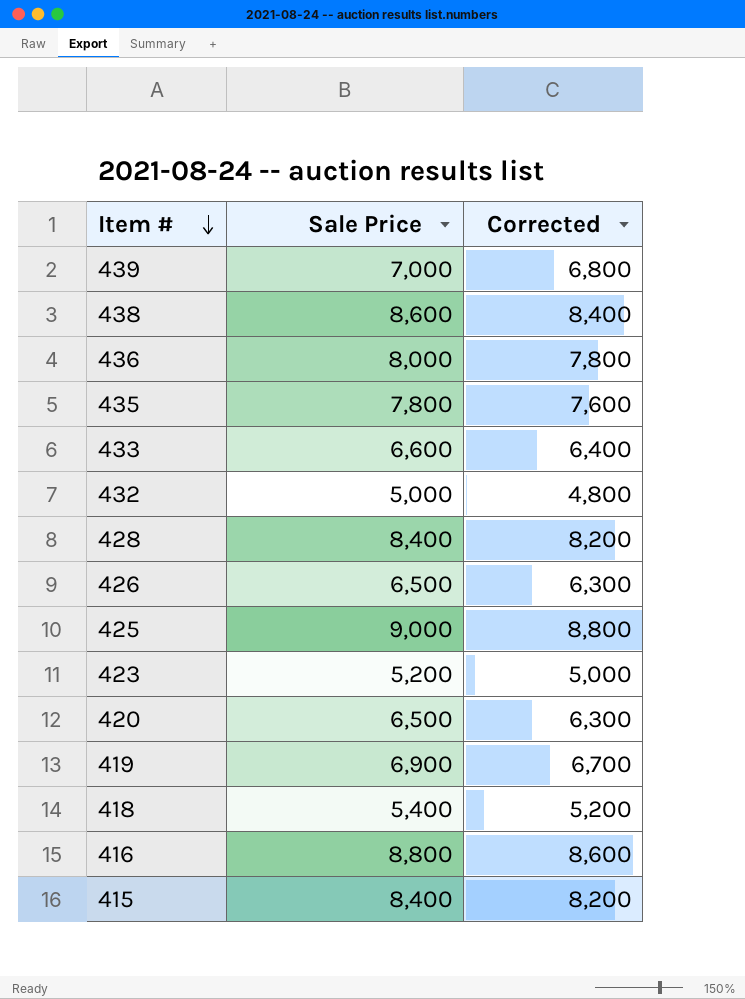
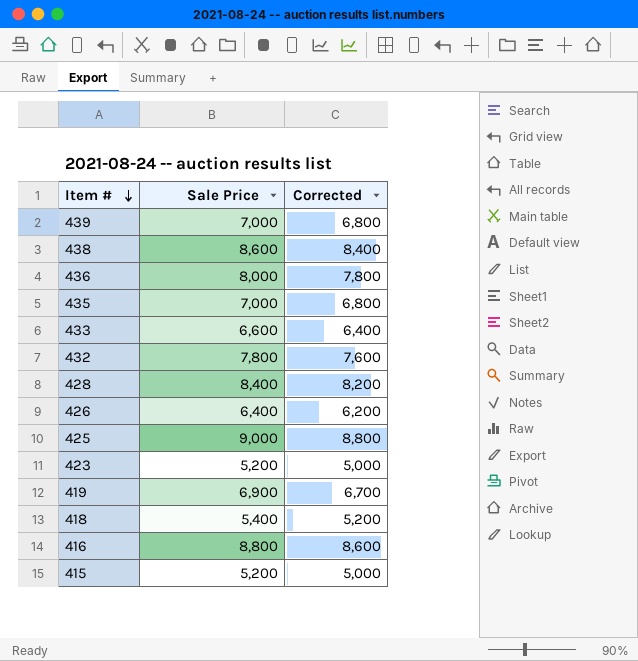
row 420: 6,500 | 6,300 -> none
435 | Sale Price: 7,800 -> 7,000
435 | Corrected: 7,600 -> 6,800
432 | Sale Price: 5,000 -> 7,800
432 | Corrected: 4,800 -> 7,600
426 | Sale Price: 6,500 -> 6,400
426 | Corrected: 6,300 -> 6,200
415 | Sale Price: 8,400 -> 5,200
415 | Corrected: 8,200 -> 5,000

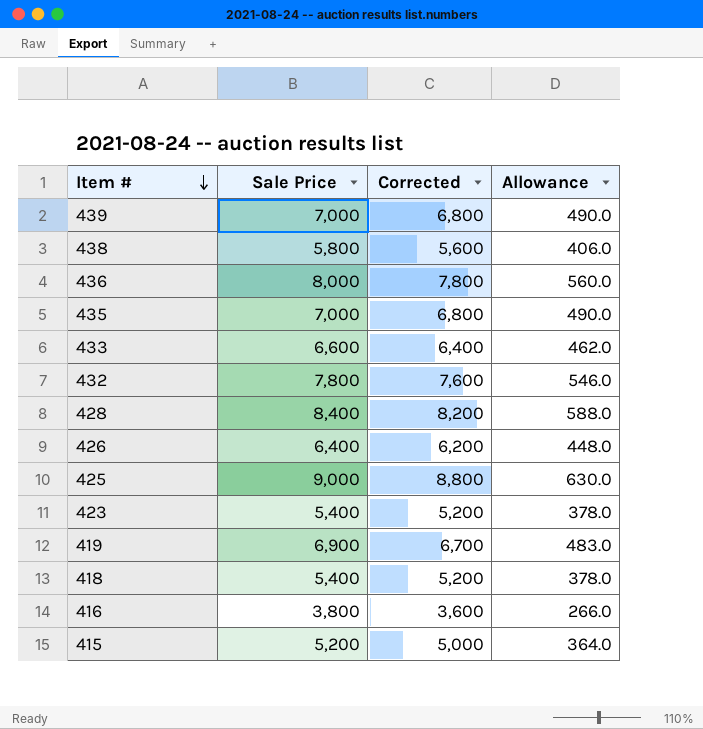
column Allowance | formula: none -> [Sale Price] * 0.07
438 | Sale Price: 8,600 -> 5,800
438 | Corrected: 8,400 -> 5,600
423 | Sale Price: 5,200 -> 5,400
423 | Corrected: 5,000 -> 5,200
416 | Sale Price: 8,800 -> 3,800
416 | Corrected: 8,600 -> 3,600

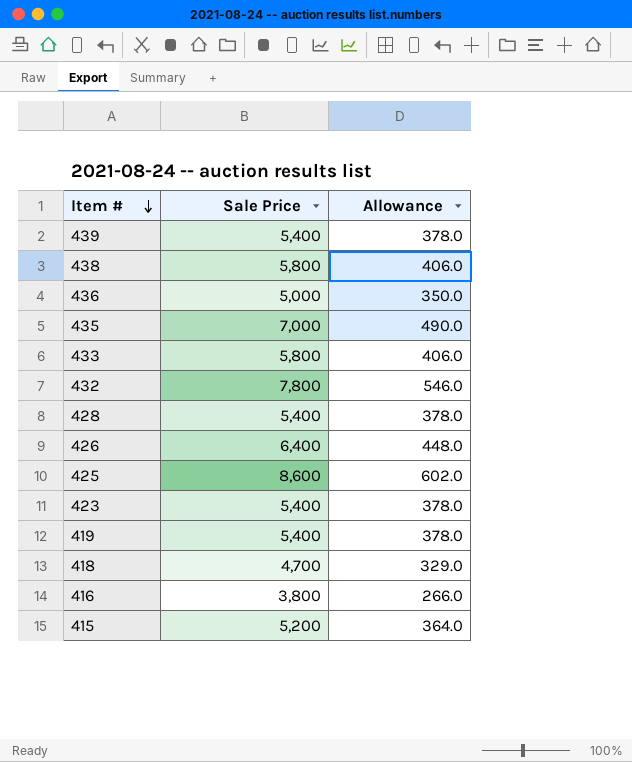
column Corrected | formula: [Sale Price] - 200 -> none
439 | Sale Price: 7,000 -> 5,400
439 | Allowance: 490.0 -> 378.0
436 | Sale Price: 8,000 -> 5,000
436 | Allowance: 560.0 -> 350.0
433 | Sale Price: 6,600 -> 5,800
433 | Allowance: 462.0 -> 406.0
428 | Sale Price: 8,400 -> 5,400
428 | Allowance: 588.0 -> 378.0
425 | Sale Price: 9,000 -> 8,600
425 | Allowance: 630.0 -> 602.0
419 | Sale Price: 6,900 -> 5,400
419 | Allowance: 483.0 -> 378.0
418 | Sale Price: 5,400 -> 4,700
418 | Allowance: 378.0 -> 329.0

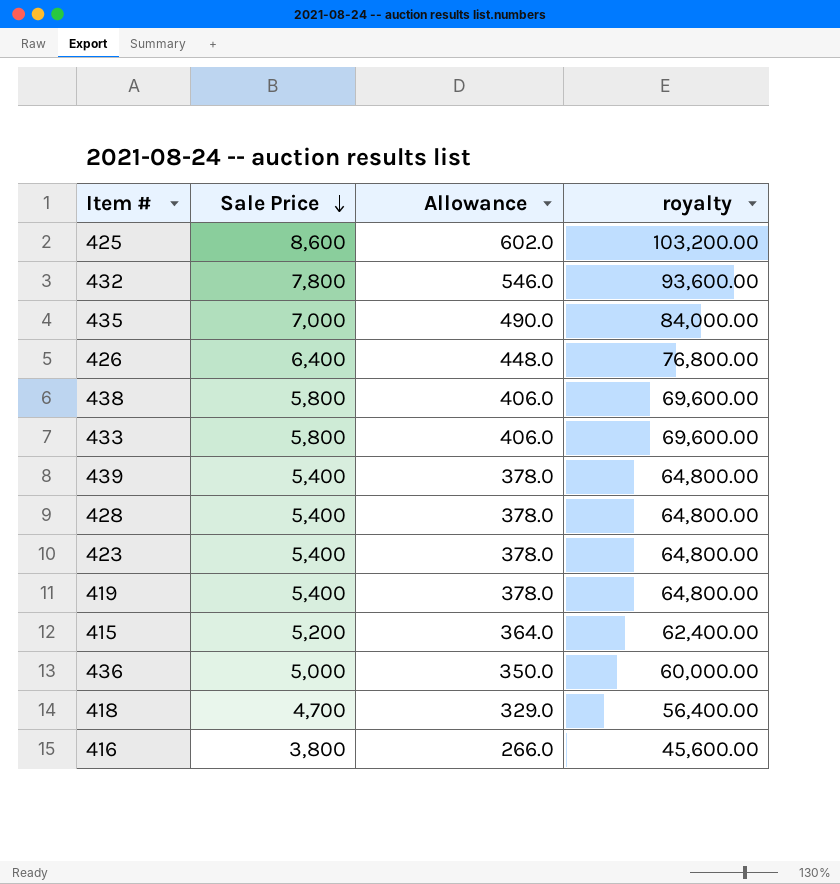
row order: Item # descending -> Sale Price descending
column royalty | formula: none -> [Sale Price] * 12

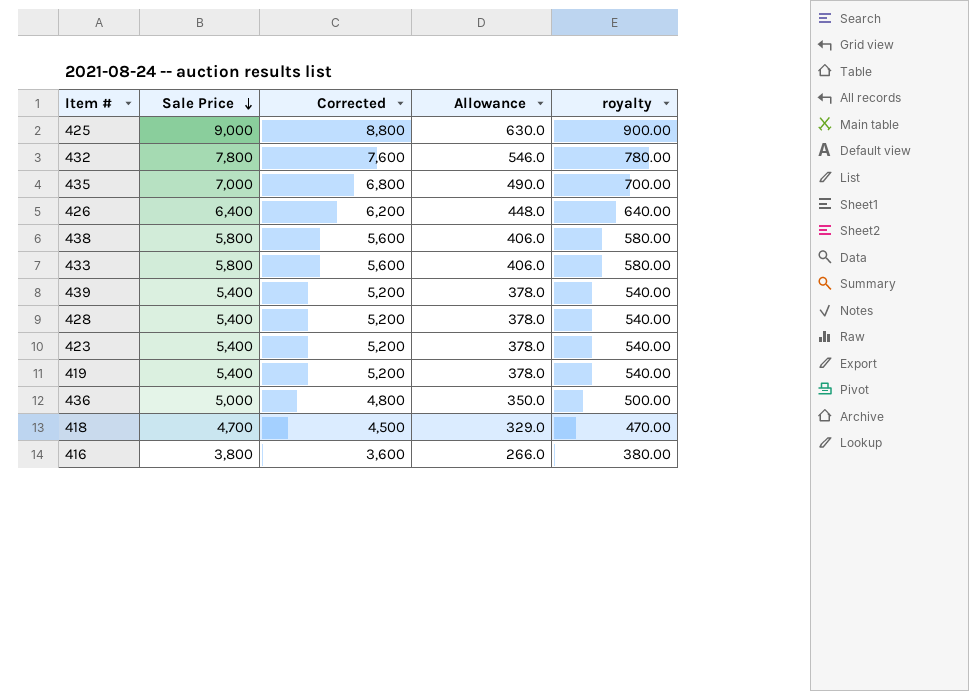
column Corrected | formula: none -> [Sale Price] - 200
column royalty | formula: [Sale Price] * 12 -> [Sale Price] * 0.1
row 415: 5,200 | 364.0 | 62,400.00 -> none
425 | Sale Price: 8,600 -> 9,000
425 | Allowance: 602.0 -> 630.0

